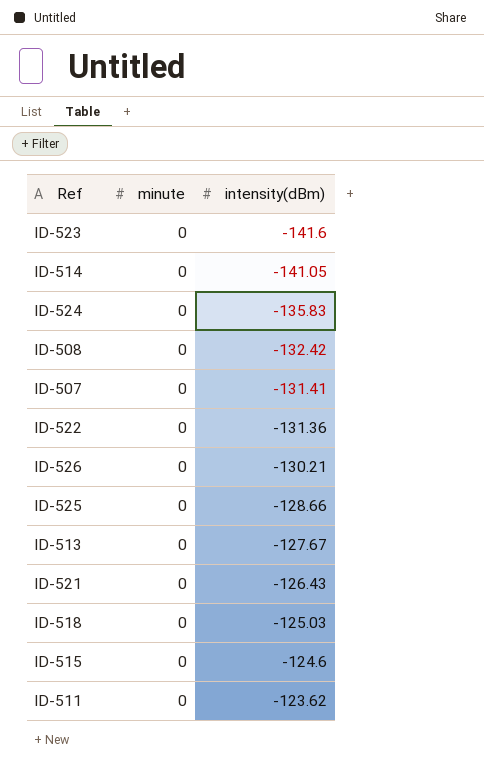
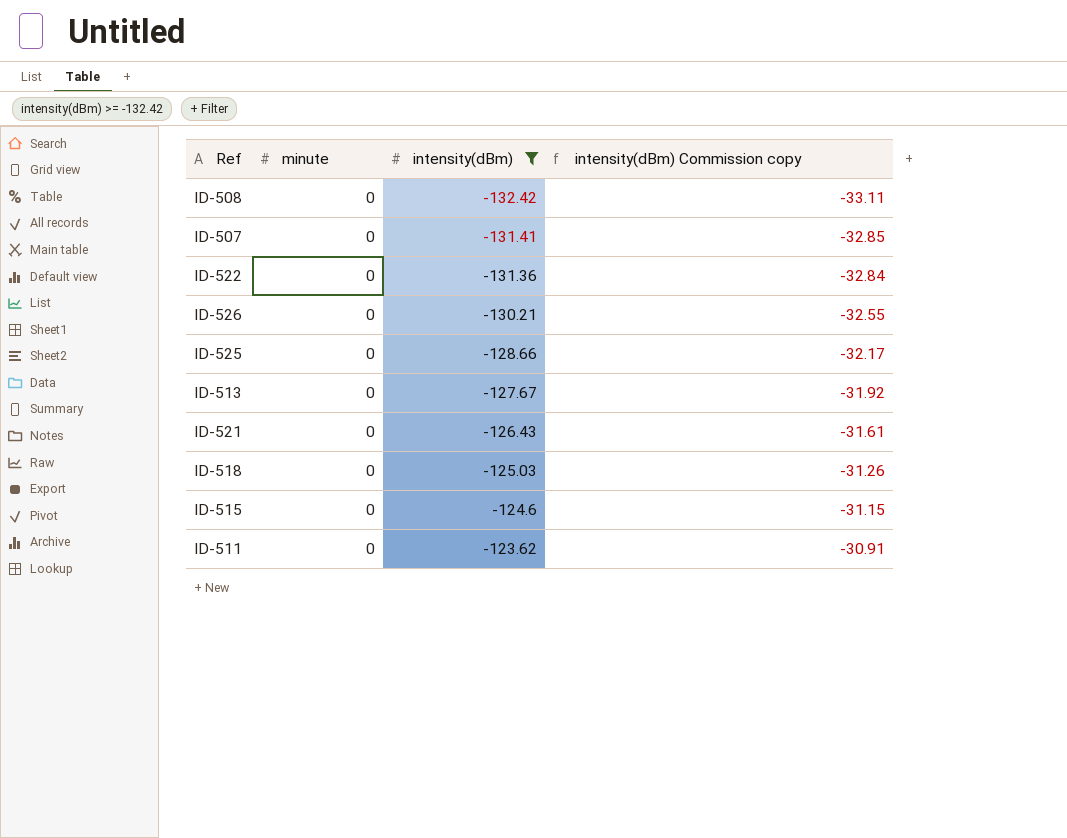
filter: none -> intensity(dBm) >= -132.42
column intensity(dBm) Commission copy | formula: none -> [intensity(dBm)] * 0.25

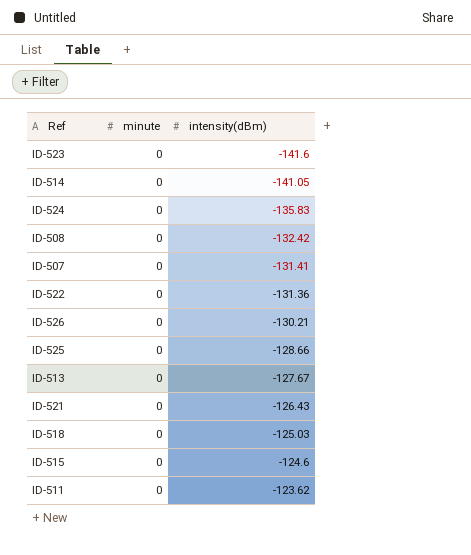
filter: intensity(dBm) >= -132.42 -> none
column intensity(dBm) Commission copy | formula: [intensity(dBm)] * 0.25 -> none

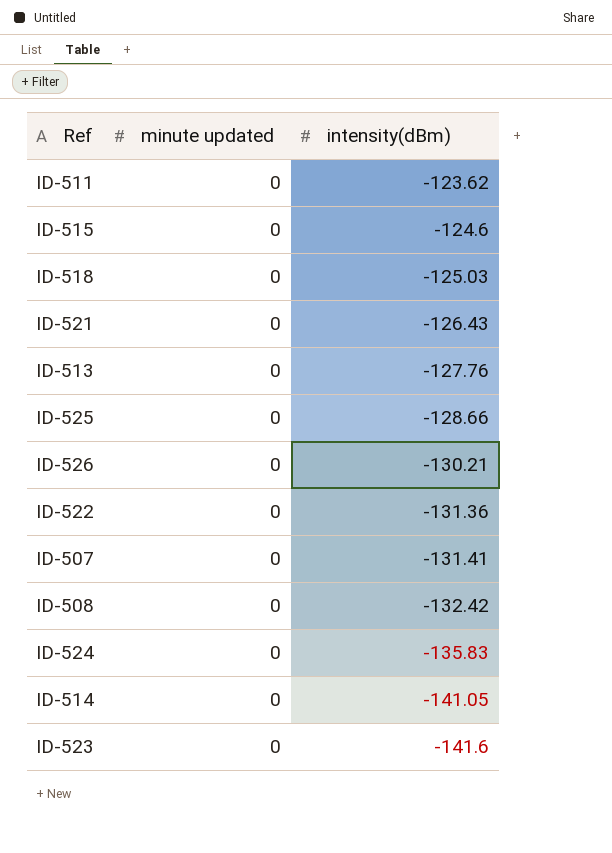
row order: intensity(dBm) ascending -> intensity(dBm) descending
column name: minute -> minute updated
ID-513 | intensity(dBm): -127.67 -> -127.76

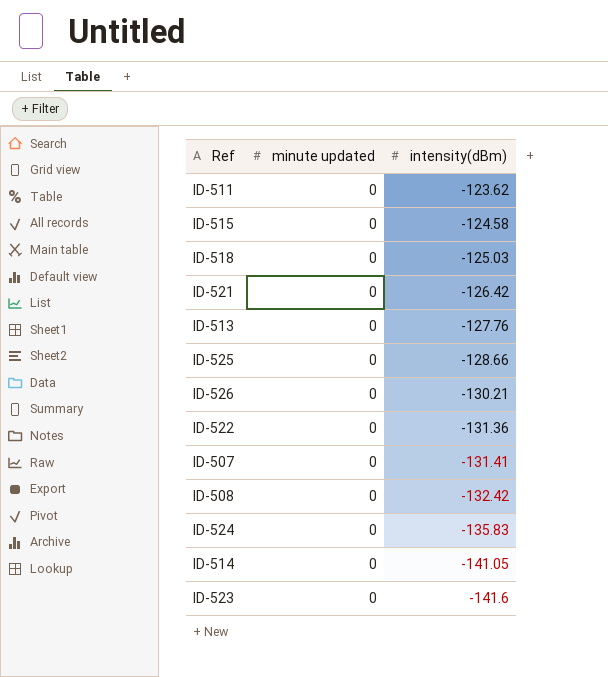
ID-515 | intensity(dBm): -124.6 -> -124.58
ID-521 | intensity(dBm): -126.43 -> -126.42

